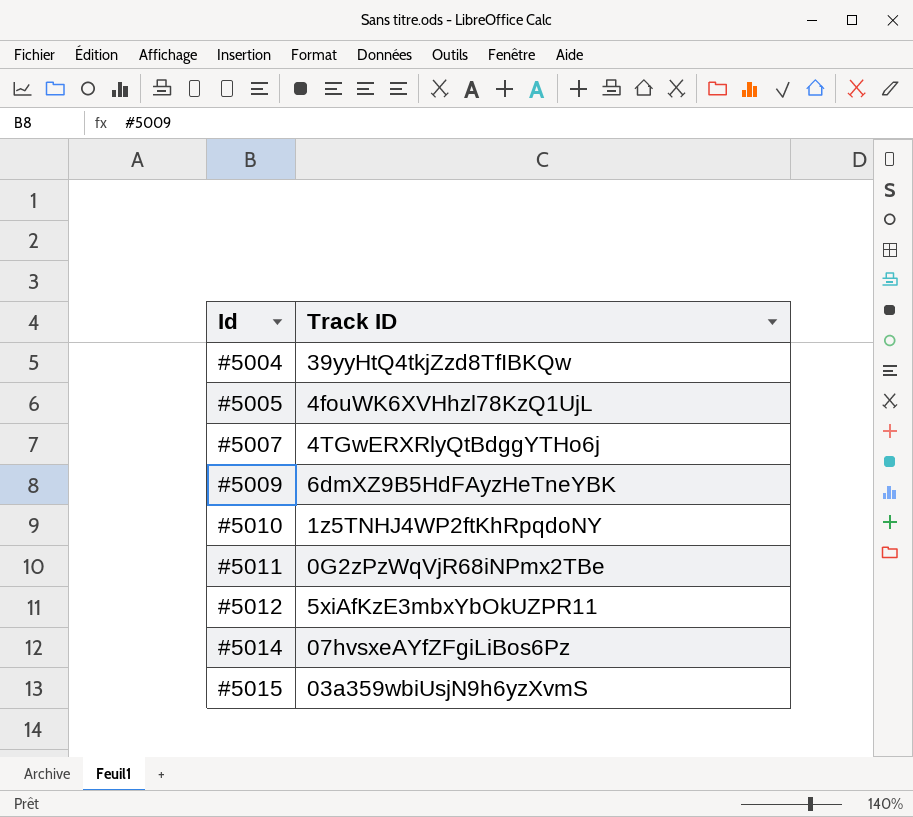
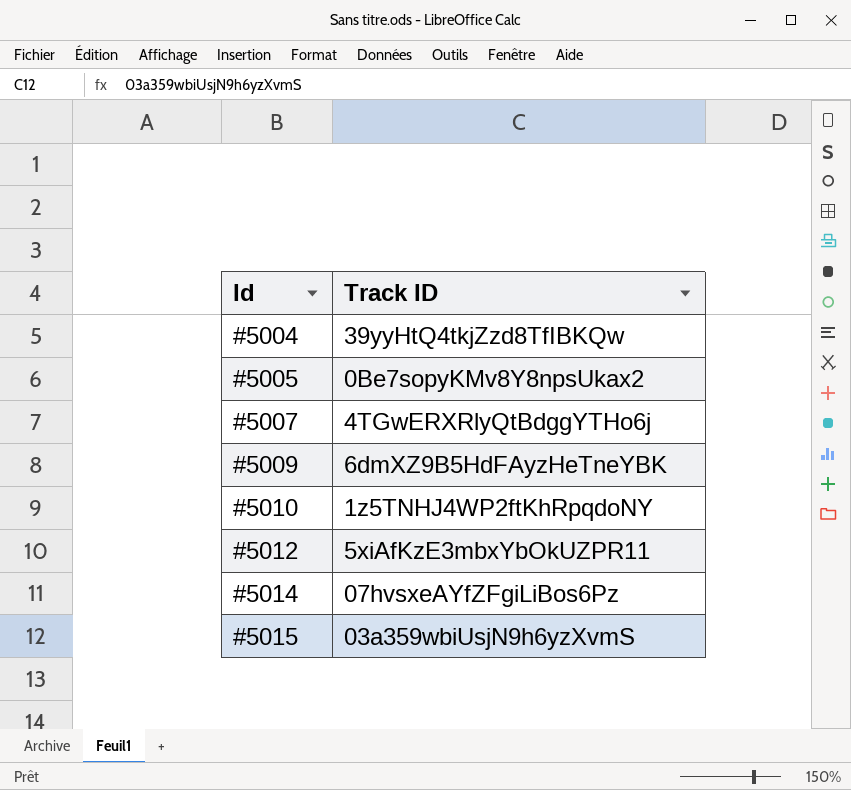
row #5011: 0G2zPzWqVjR68iNPmx2TBe -> none
#5005 | Track ID: 4fouWK6XVHhzl78KzQ1UjL -> 0Be7sopyKMv8Y8npsUkax2

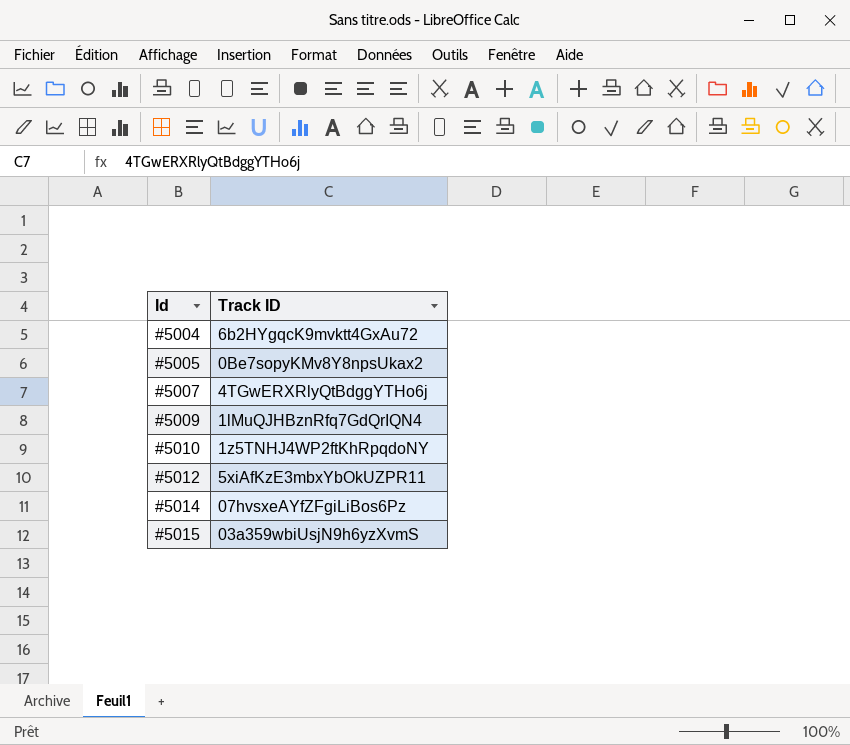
#5004 | Track ID: 39yyHtQ4tkjZzd8TfIBKQw -> 6b2HYgqcK9mvktt4GxAu72
#5009 | Track ID: 6dmXZ9B5HdFAyzHeTneYBK -> 1lMuQJHBznRfq7GdQrIQN4

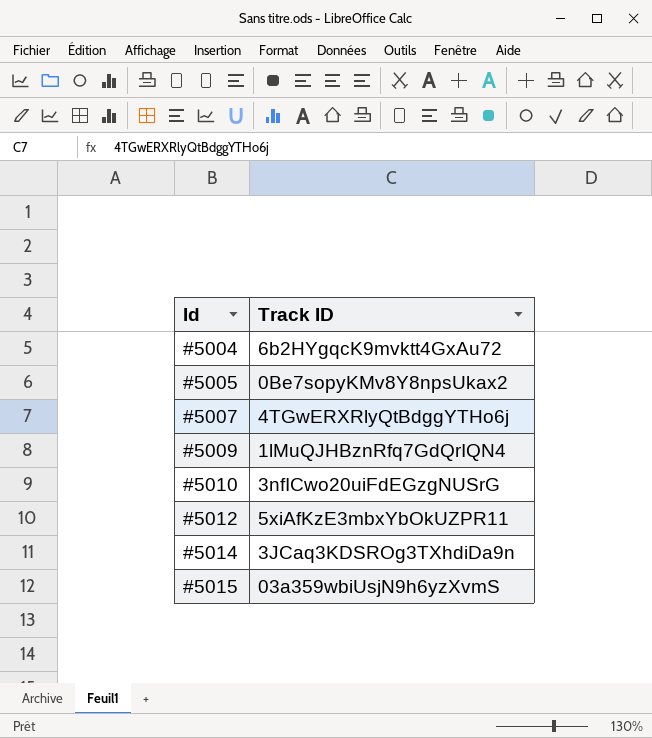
#5010 | Track ID: 1z5TNHJ4WP2ftKhRpqdoNY -> 3nfICwo20uiFdEGzgNUSrG
#5014 | Track ID: 07hvsxeAYfZFgiLiBos6Pz -> 3JCaq3KDSROg3TXhdiDa9n

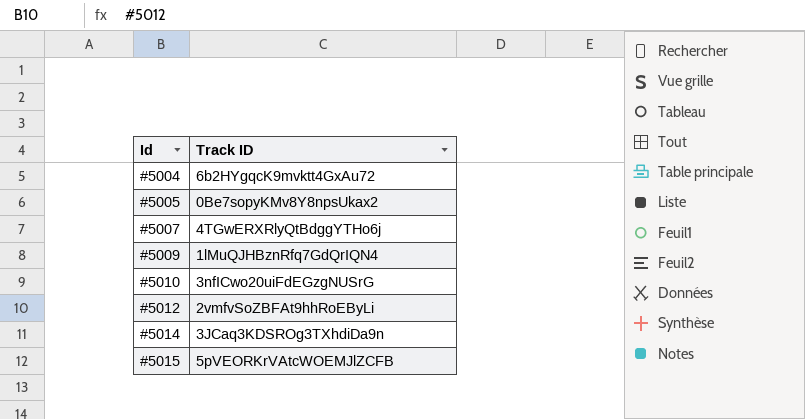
#5012 | Track ID: 5xiAfKzE3mbxYbOkUZPR11 -> 2vmfvSoZBFAt9hhRoEByLi
#5015 | Track ID: 03a359wbiUsjN9h6yzXvmS -> 5pVEORKrVAtcWOEMJlZCFB

